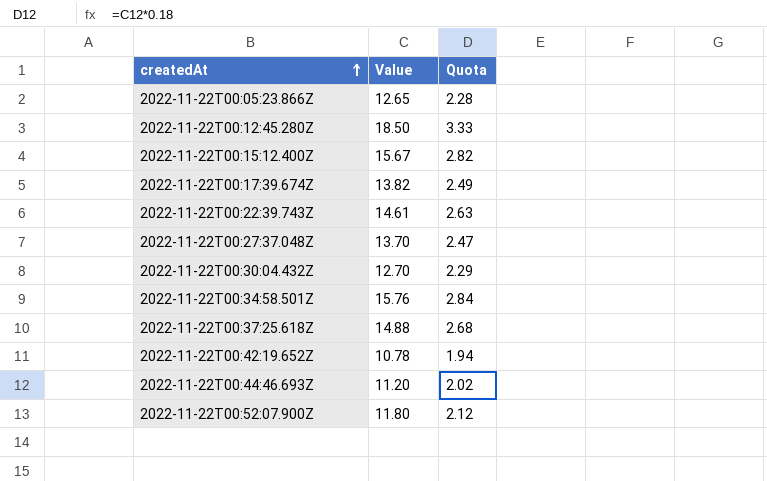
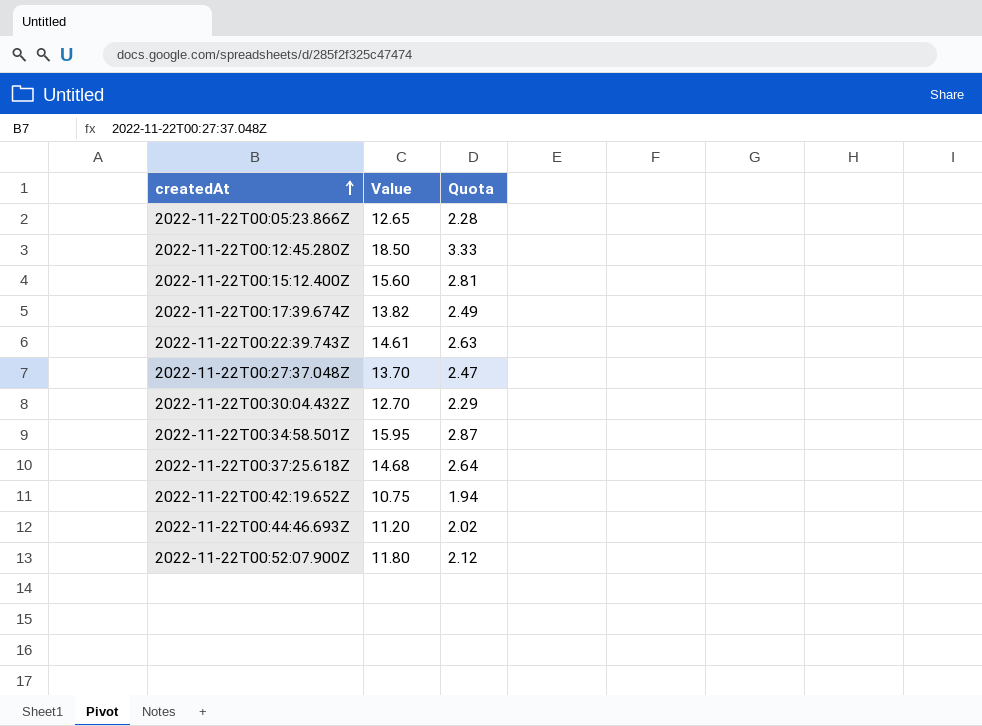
2022-11-22T00:15:12.400Z | Value: 15.67 -> 15.60
2022-11-22T00:15:12.400Z | Quota: 2.82 -> 2.81
2022-11-22T00:34:58.501Z | Value: 15.76 -> 15.95
2022-11-22T00:34:58.501Z | Quota: 2.84 -> 2.87
2022-11-22T00:37:25.618Z | Value: 14.88 -> 14.68
2022-11-22T00:37:25.618Z | Quota: 2.68 -> 2.64
2022-11-22T00:42:19.652Z | Value: 10.78 -> 10.75

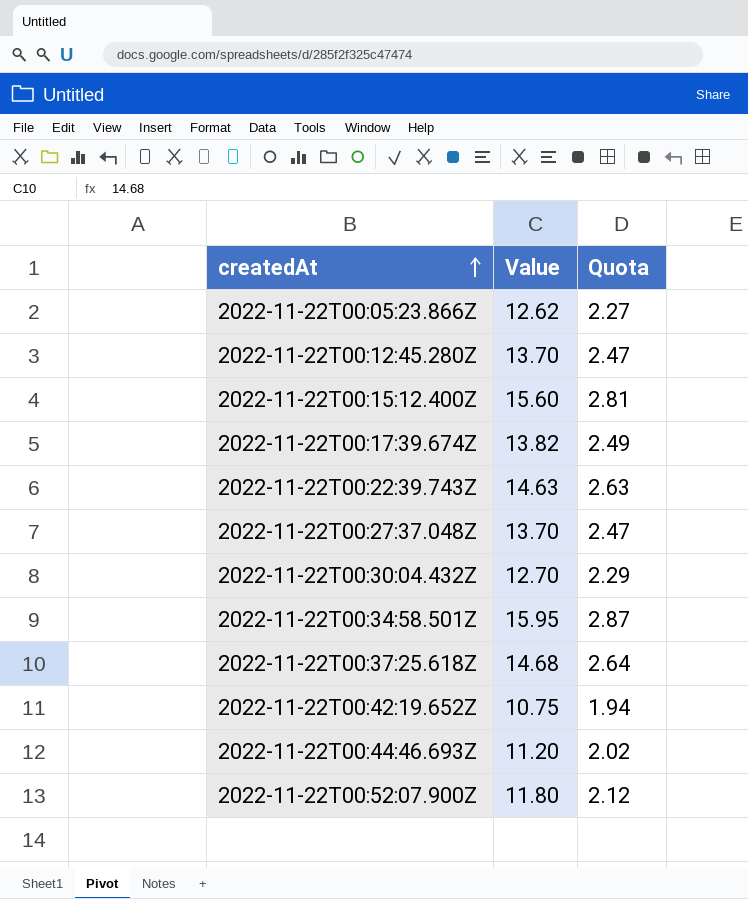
2022-11-22T00:05:23.866Z | Value: 12.65 -> 12.62
2022-11-22T00:05:23.866Z | Quota: 2.28 -> 2.27
2022-11-22T00:12:45.280Z | Value: 18.50 -> 13.70
2022-11-22T00:12:45.280Z | Quota: 3.33 -> 2.47
2022-11-22T00:22:39.743Z | Value: 14.61 -> 14.63

